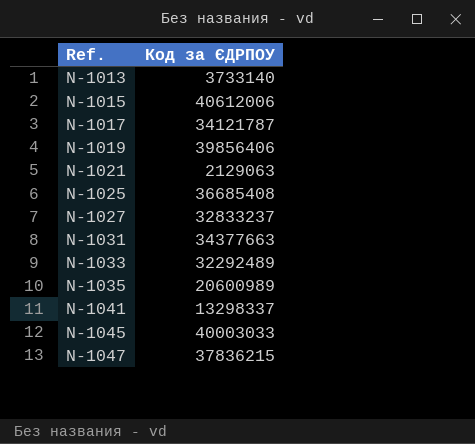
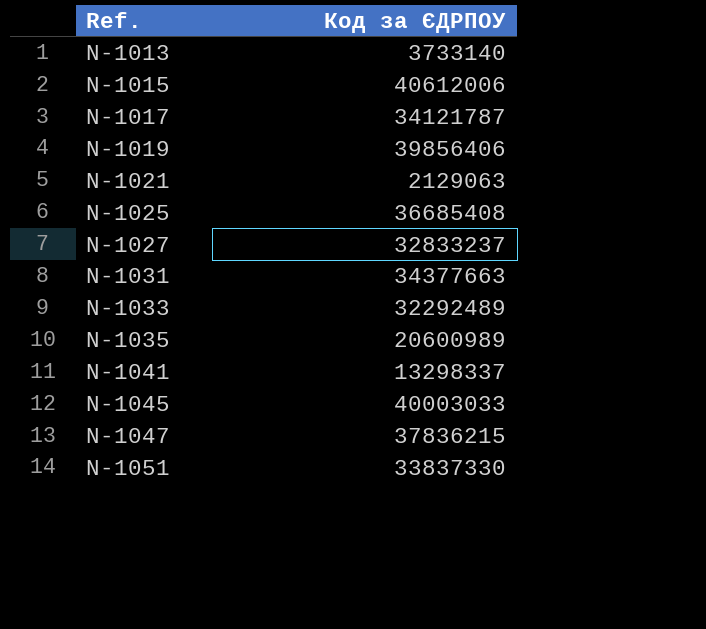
row N-1051: none -> 33837330

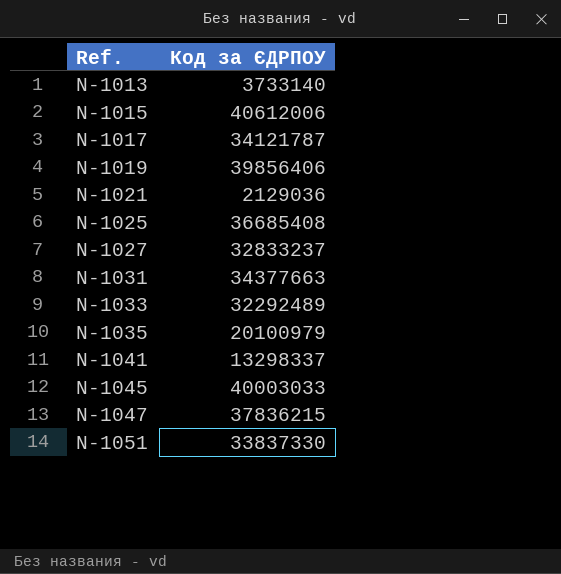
N-1021 | Код за ЄДРПОУ: 2129063 -> 2129036
N-1035 | Код за ЄДРПОУ: 20600989 -> 20100979

